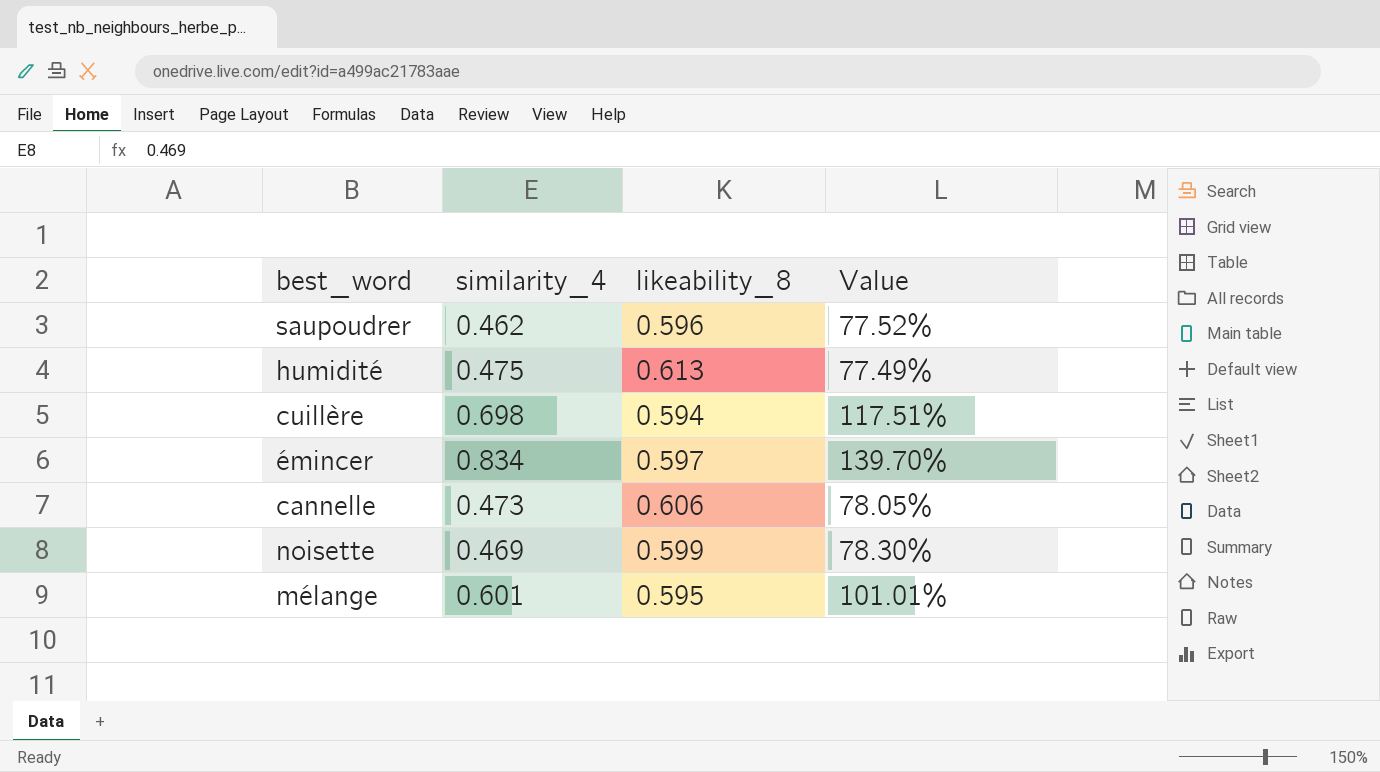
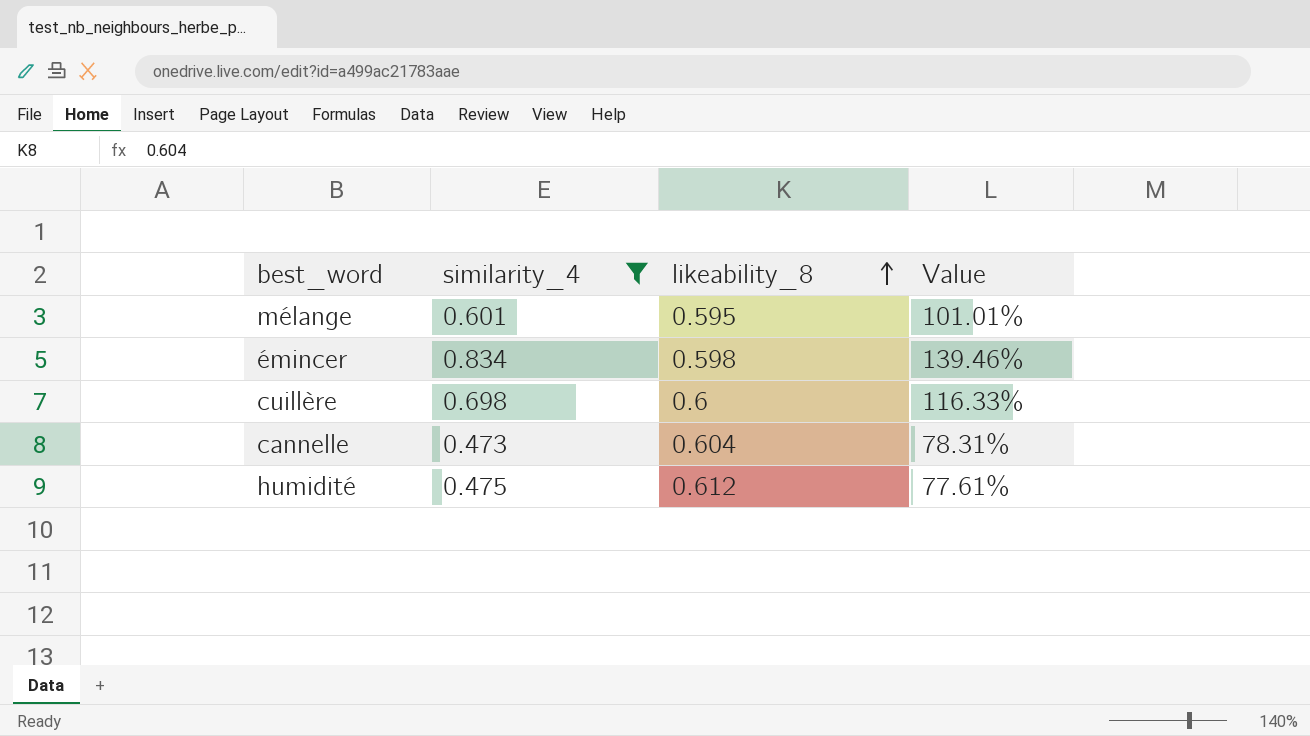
filter: none -> similarity_4 >= 0.473
row order: none -> likeability_8 ascending
émincer | likeability_8: 0.597 -> 0.598
émincer | Value: 139.70% -> 139.46%
cuillère | likeability_8: 0.594 -> 0.6
cuillère | Value: 117.51% -> 116.33%
cannelle | likeability_8: 0.606 -> 0.604
cannelle | Value: 78.05% -> 78.31%
humidité | likeability_8: 0.613 -> 0.612
humidité | Value: 77.49% -> 77.61%

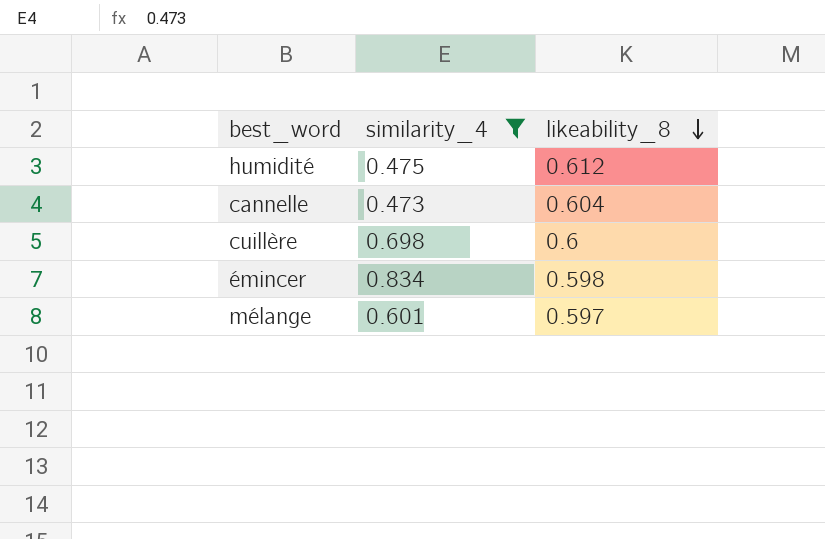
row order: likeability_8 ascending -> likeability_8 descending
column Value | formula: [similarity_4] / [likeability_8] -> none
mélange | likeability_8: 0.595 -> 0.597

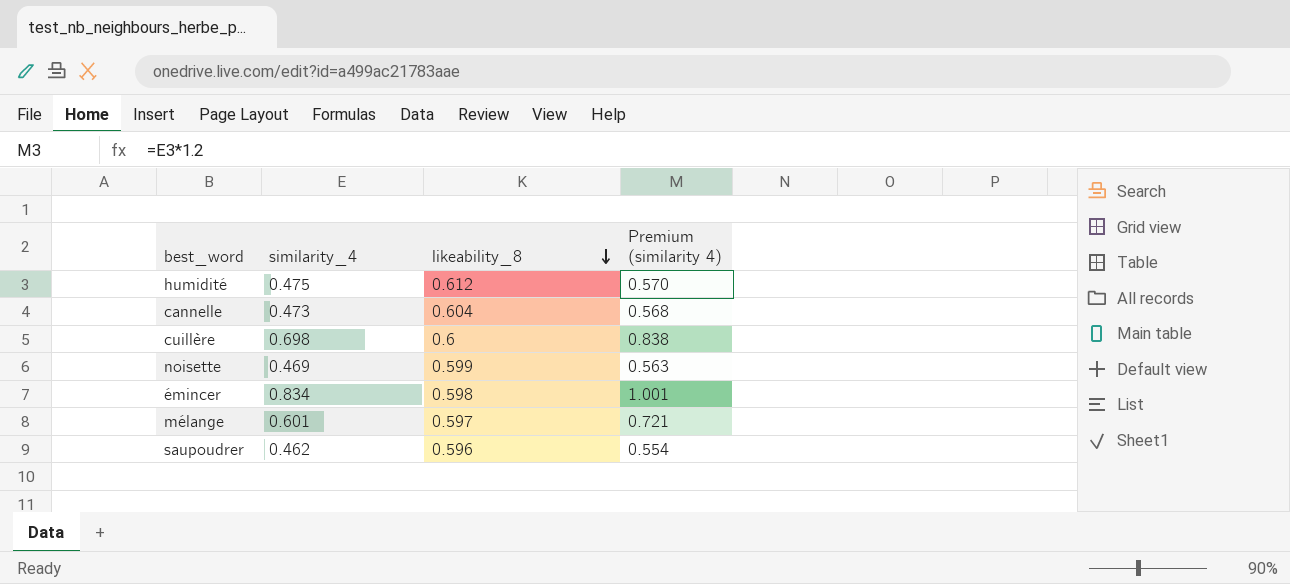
filter: similarity_4 >= 0.473 -> none
column Premium (similarity 4) | formula: none -> [similarity_4] * 1.2

